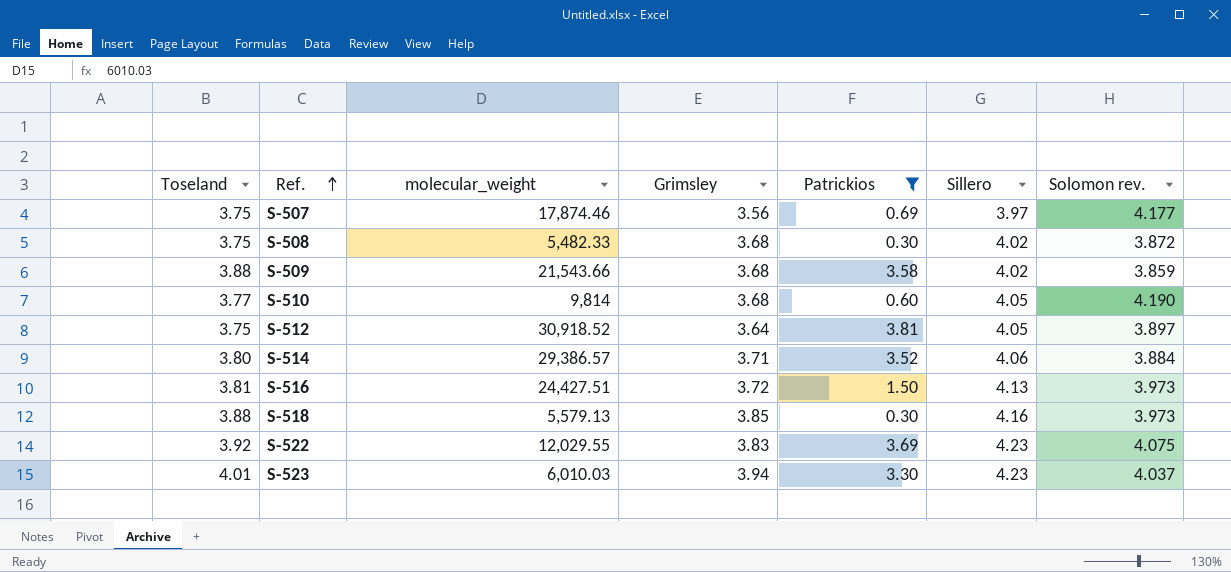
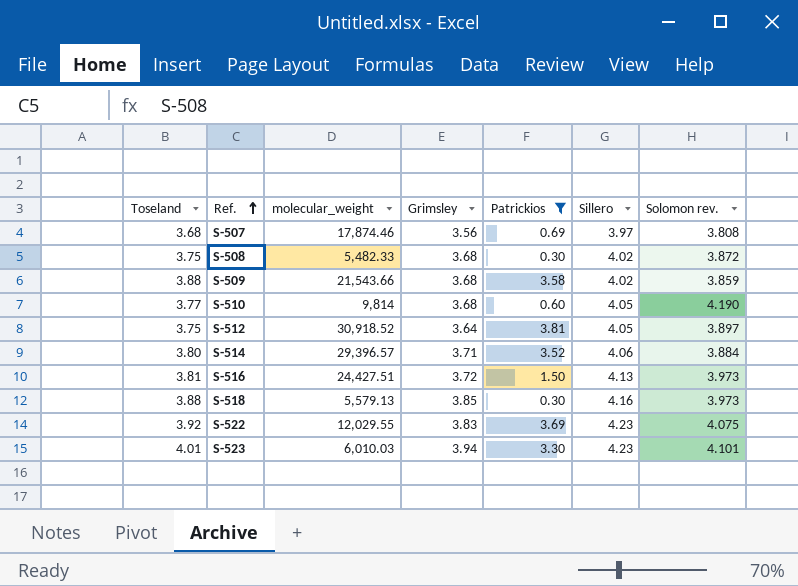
S-507 | Toseland: 3.75 -> 3.68
S-507 | Solomon rev.: 4.177 -> 3.808
S-514 | molecular_weight: 29,386.57 -> 29,396.57
S-523 | Solomon rev.: 4.037 -> 4.101

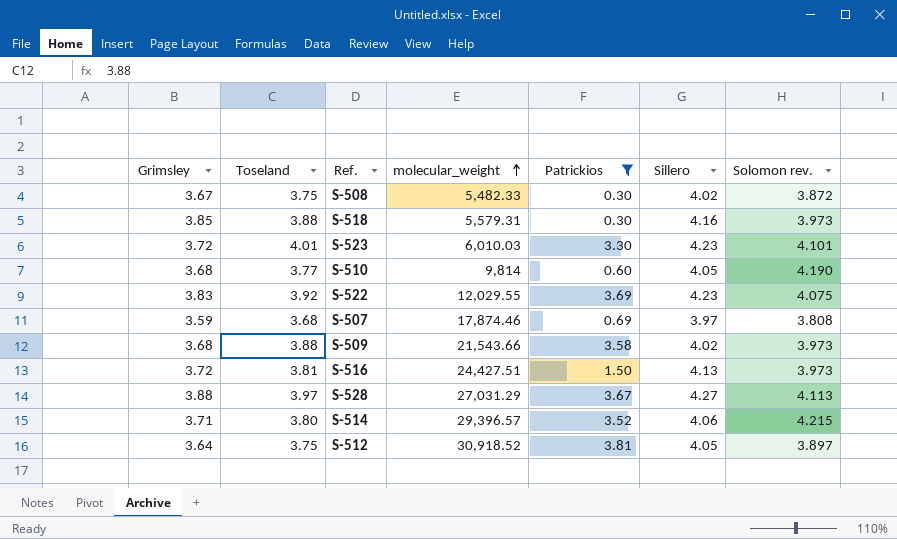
row order: Ref. ascending -> molecular_weight ascending
column Grimsley | position: 4 -> 1
S-508 | Grimsley: 3.68 -> 3.67
S-518 | molecular_weight: 5,579.13 -> 5,579.31
S-523 | Grimsley: 3.94 -> 3.72
S-507 | Grimsley: 3.56 -> 3.59
S-509 | Solomon rev.: 3.859 -> 3.973
row S-528: none -> 3.88 | 3.97 | 27,031.29 | 3.67 | 4.27 | 4.113
S-514 | Solomon rev.: 3.884 -> 4.215

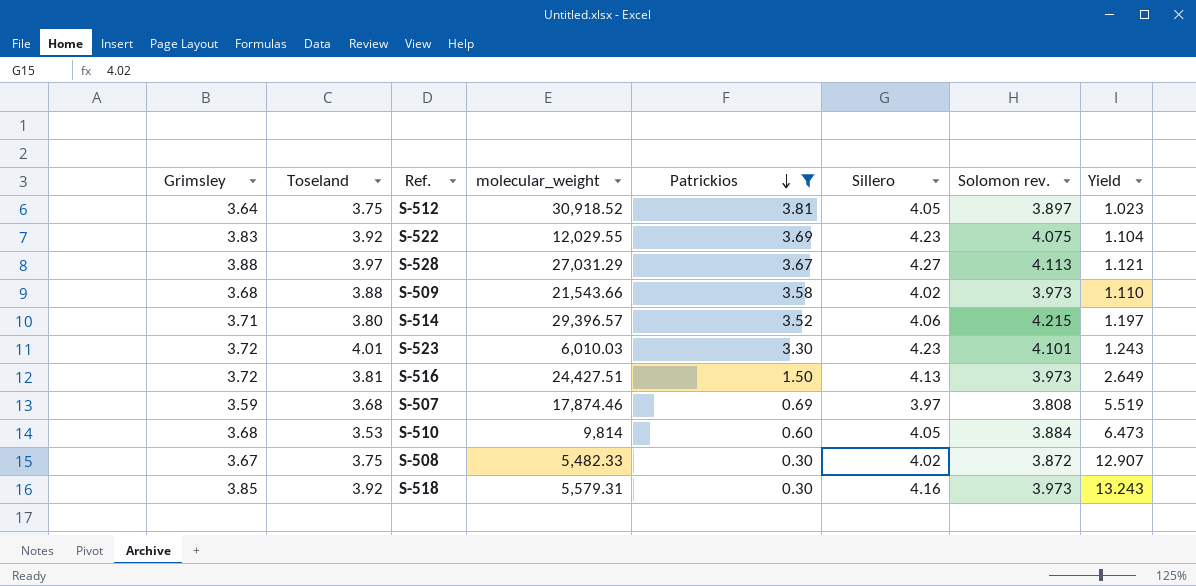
row order: molecular_weight ascending -> Patrickios descending
column Yield | formula: none -> [Solomon rev.] / [Patrickios]
S-510 | Toseland: 3.77 -> 3.53
S-510 | Solomon rev.: 4.190 -> 3.884
S-518 | Toseland: 3.88 -> 3.92

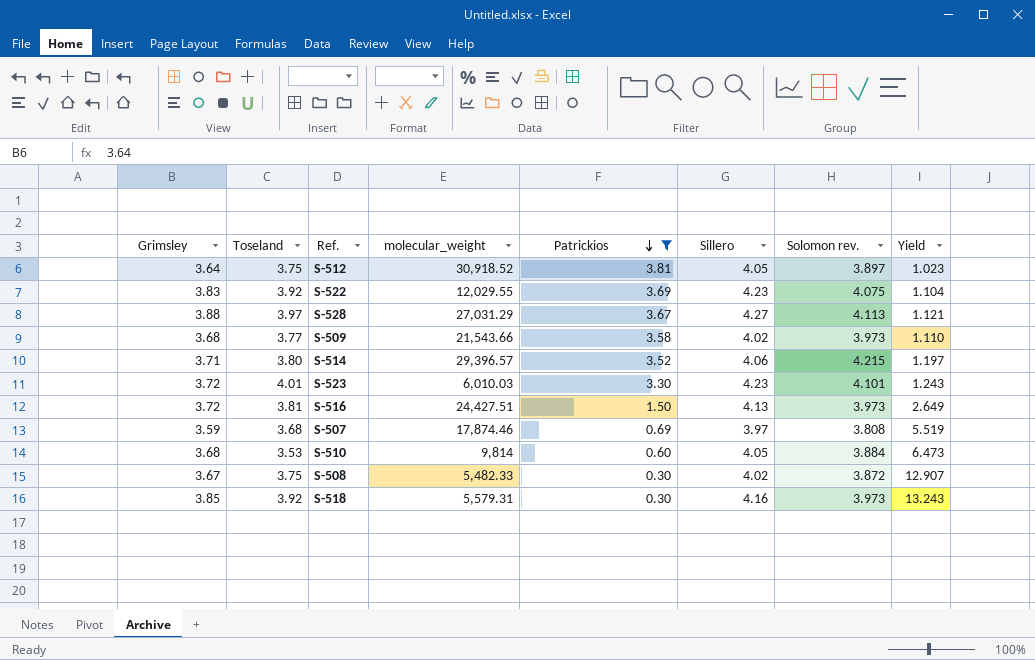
S-509 | Toseland: 3.88 -> 3.77

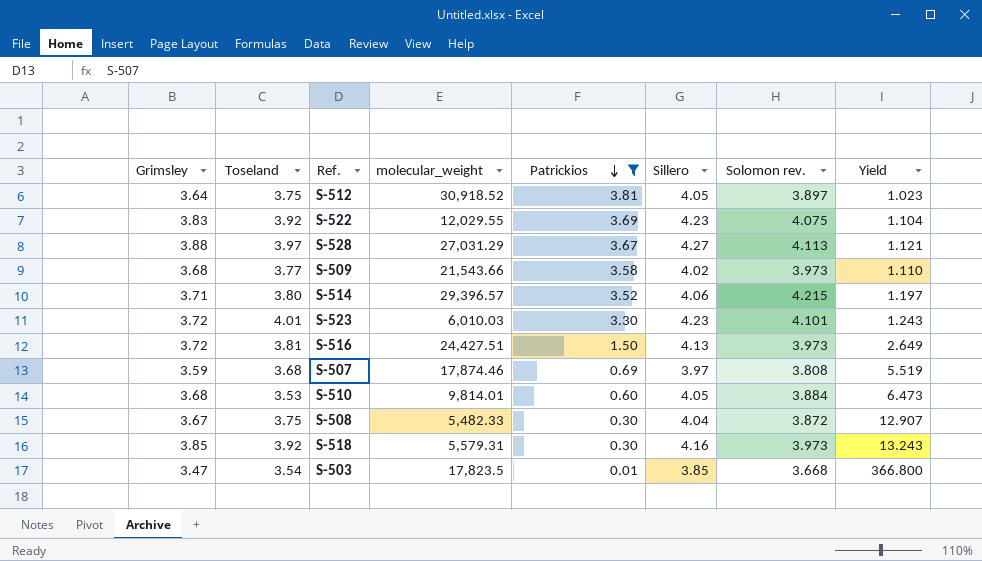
S-510 | molecular_weight: 9,814 -> 9,814.01
S-508 | Sillero: 4.02 -> 4.04
row S-503: none -> 3.47 | 3.54 | 17,823.5 | 0.01 | 3.85 | 3.668 | 366.800

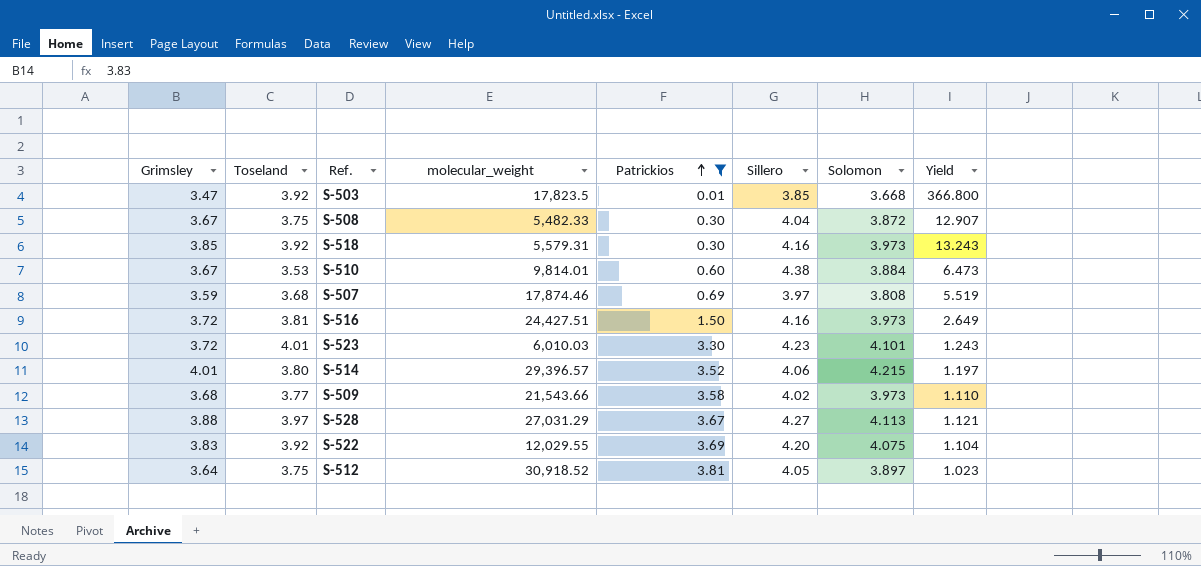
row order: Patrickios descending -> Patrickios ascending
column name: Solomon rev. -> Solomon
S-503 | Toseland: 3.54 -> 3.92
S-510 | Grimsley: 3.68 -> 3.67
S-510 | Sillero: 4.05 -> 4.38
S-516 | Sillero: 4.13 -> 4.16
S-514 | Grimsley: 3.71 -> 4.01
S-522 | Sillero: 4.23 -> 4.20

